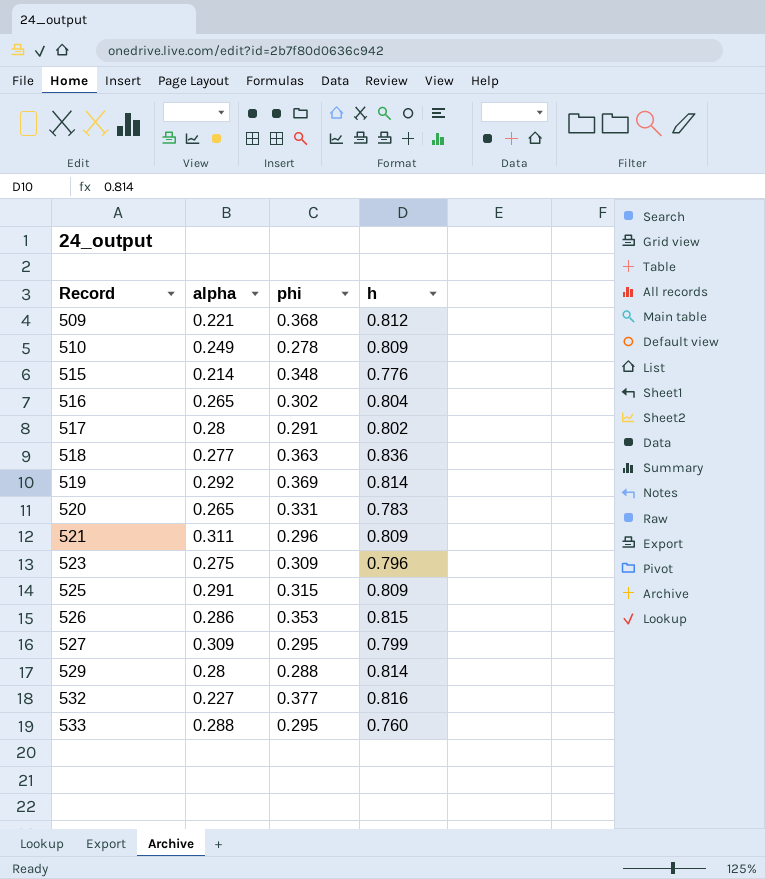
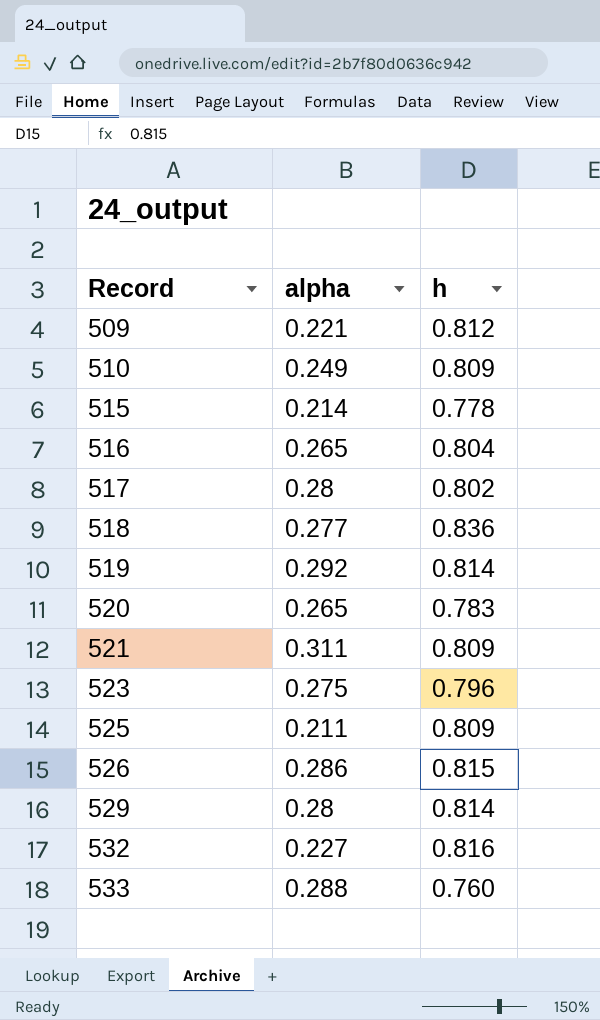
column phi | position: 3 -> none
row 527: 0.309 | 0.295 | 0.799 -> none
515 | h: 0.776 -> 0.778
525 | alpha: 0.291 -> 0.211

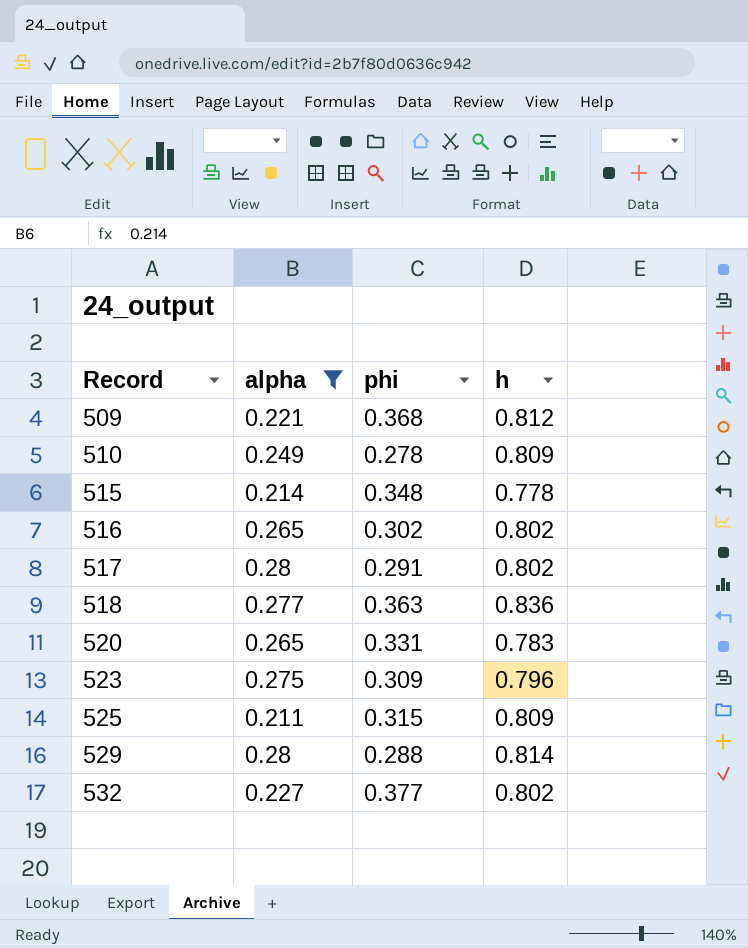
filter: none -> alpha <= 0.28
column phi | position: none -> 3
516 | h: 0.804 -> 0.802
532 | h: 0.816 -> 0.802

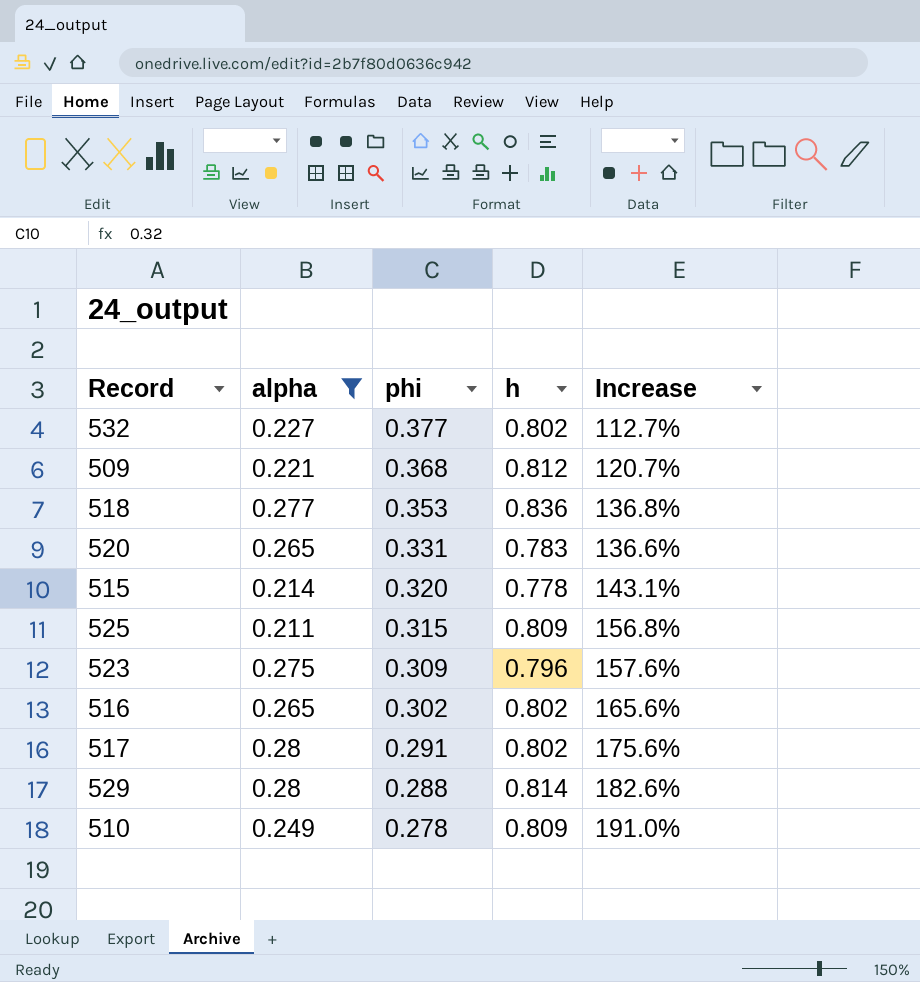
row order: Record ascending -> phi descending
column Increase | formula: none -> ([h] - [phi]) / [phi]
518 | phi: 0.363 -> 0.353
515 | phi: 0.348 -> 0.320

